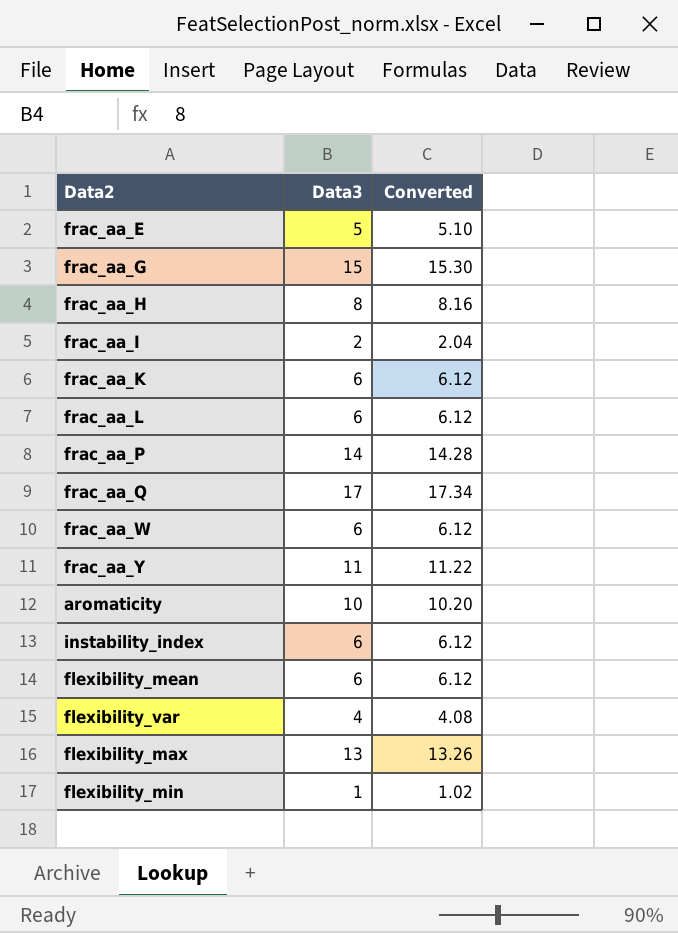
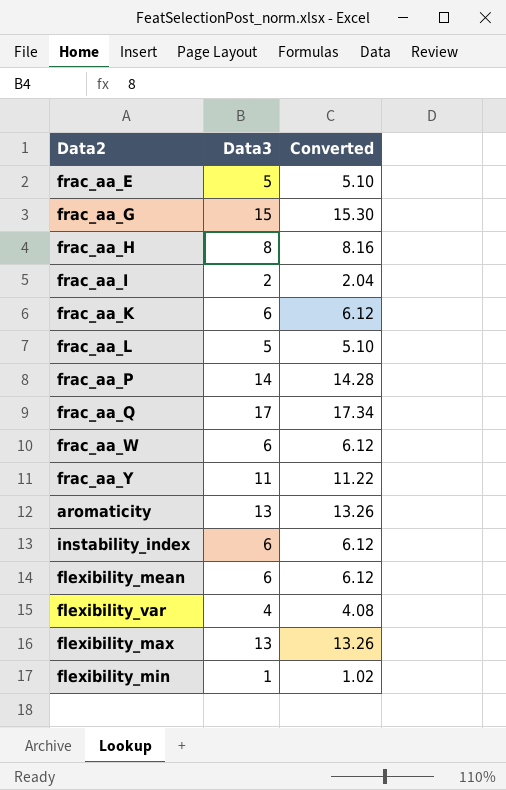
frac_aa_L | Data3: 6 -> 5
frac_aa_L | Converted: 6.12 -> 5.10
aromaticity | Data3: 10 -> 13
aromaticity | Converted: 10.20 -> 13.26

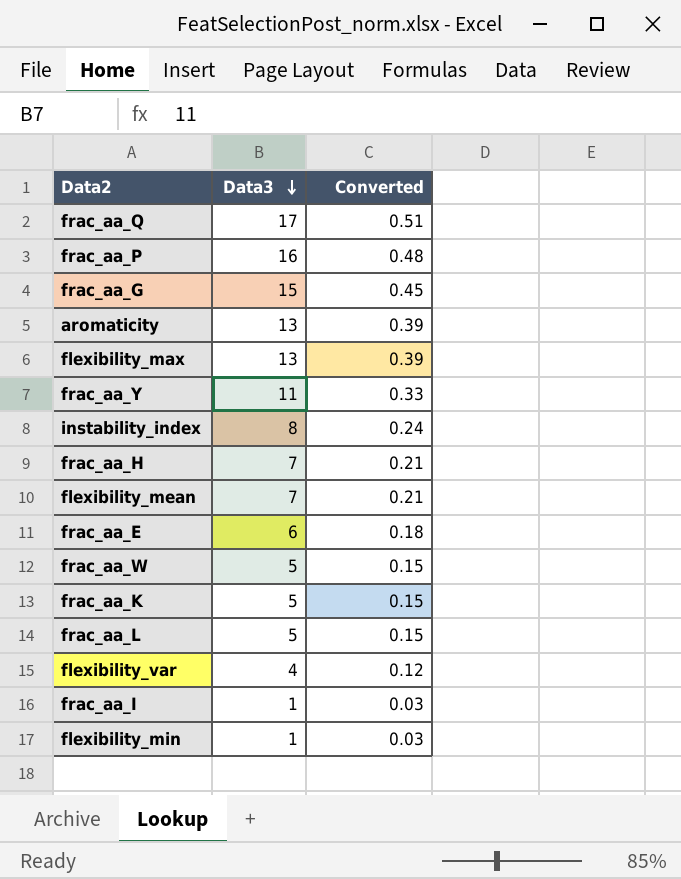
row order: none -> Data3 descending
column Converted | formula: [Data3] * 1.02 -> [Data3] * 0.03
frac_aa_P | Data3: 14 -> 16
instability_index | Data3: 6 -> 8
frac_aa_H | Data3: 8 -> 7
flexibility_mean | Data3: 6 -> 7
frac_aa_E | Data3: 5 -> 6
frac_aa_W | Data3: 6 -> 5
frac_aa_K | Data3: 6 -> 5
frac_aa_I | Data3: 2 -> 1

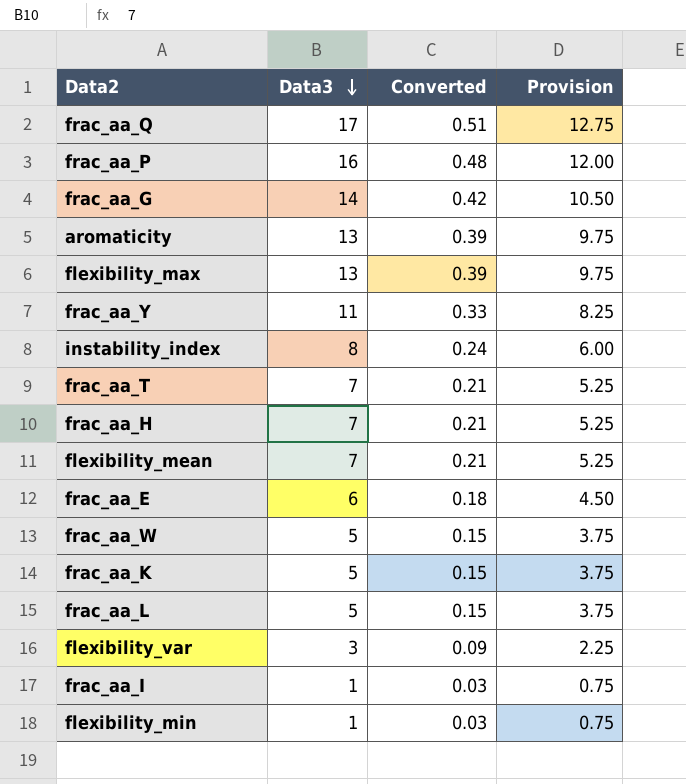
column Provision | formula: none -> [Data3] * 0.75
frac_aa_G | Data3: 15 -> 14
frac_aa_G | Converted: 0.45 -> 0.42
row frac_aa_T: none -> 7 | 0.21 | 5.25
flexibility_var | Data3: 4 -> 3
flexibility_var | Converted: 0.12 -> 0.09

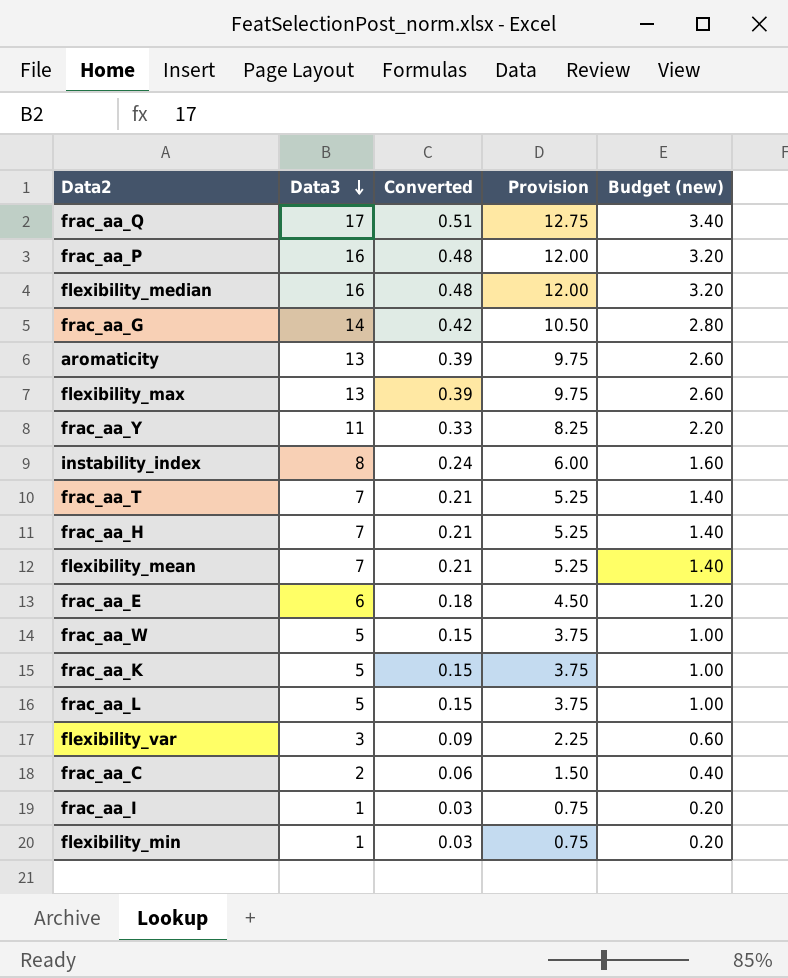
column Budget (new) | formula: none -> [Data3] * 0.2
row flexibility_median: none -> 16 | 0.48 | 12.00 | 3.20
row frac_aa_C: none -> 2 | 0.06 | 1.50 | 0.40

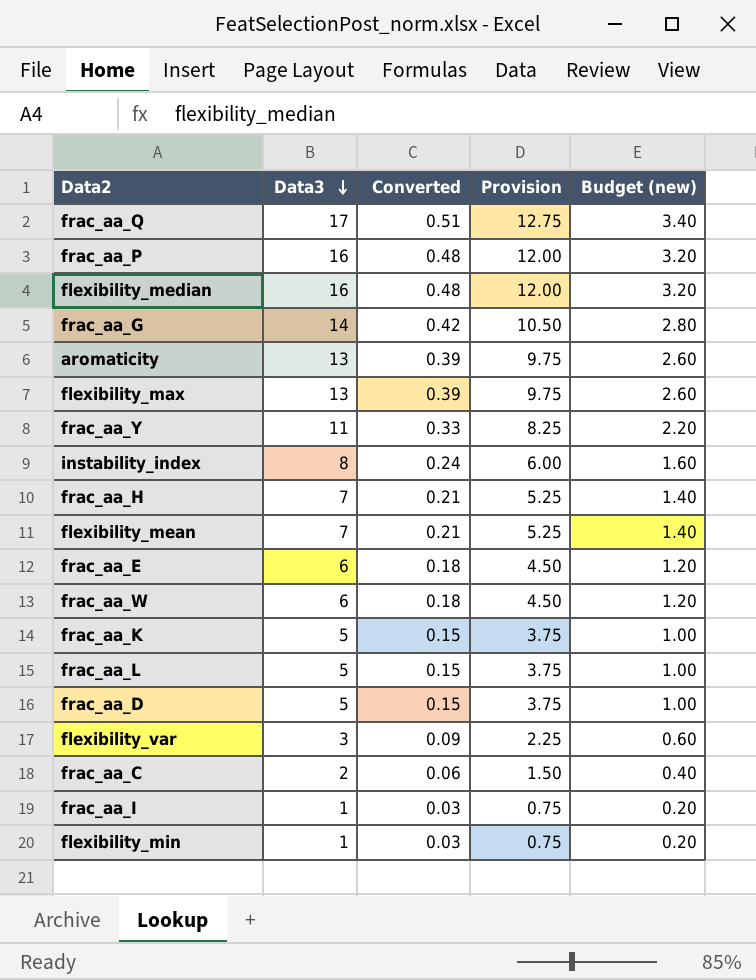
row frac_aa_T: 7 | 0.21 | 5.25 | 1.40 -> none
frac_aa_W | Data3: 5 -> 6
frac_aa_W | Converted: 0.15 -> 0.18
frac_aa_W | Provision: 3.75 -> 4.50
frac_aa_W | Budget (new): 1.00 -> 1.20
row frac_aa_D: none -> 5 | 0.15 | 3.75 | 1.00

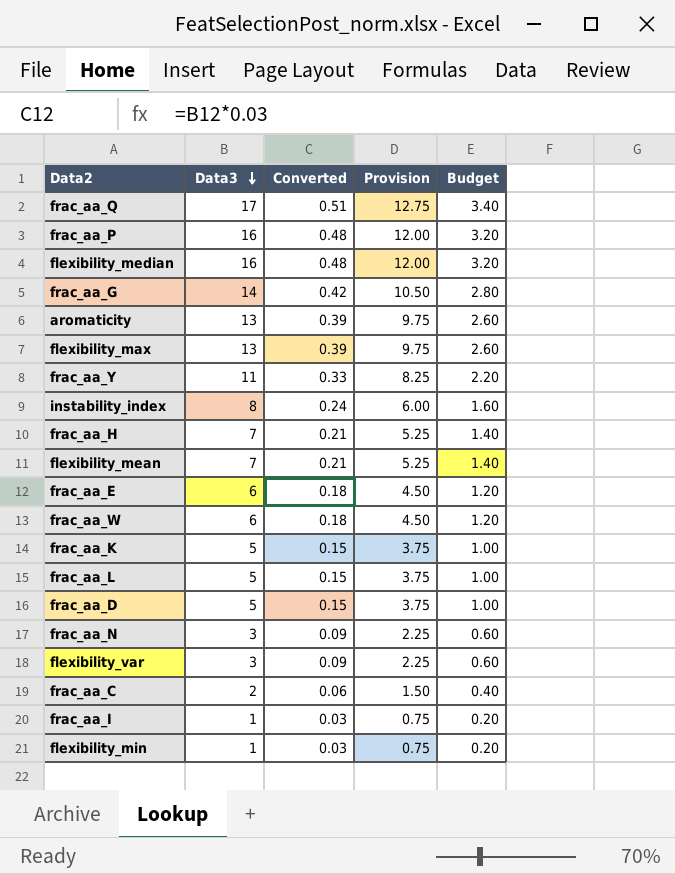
column name: Budget (new) -> Budget
row frac_aa_N: none -> 3 | 0.09 | 2.25 | 0.60

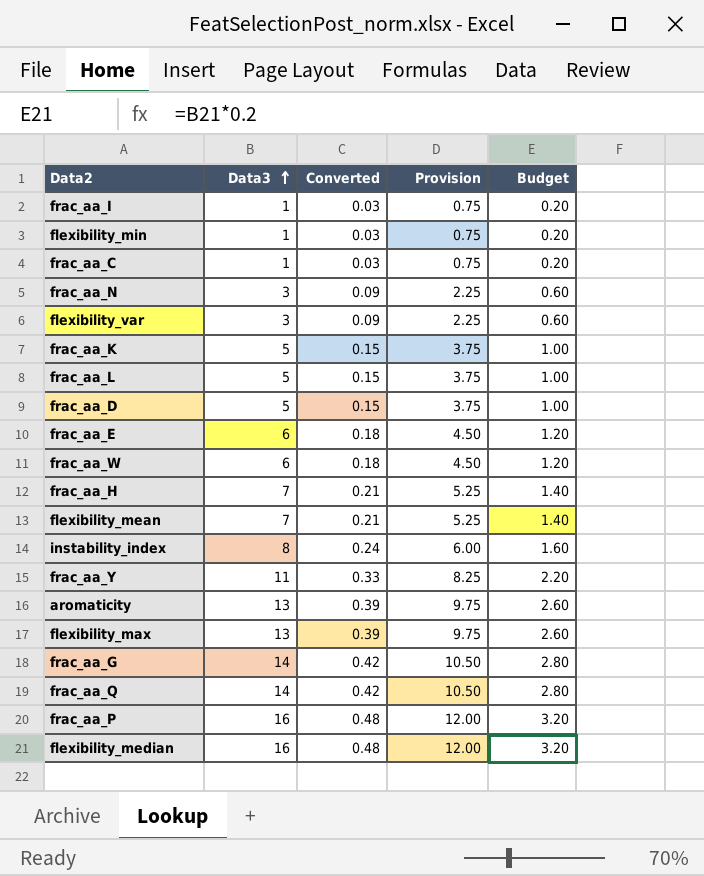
row order: Data3 descending -> Data3 ascending
frac_aa_C | Data3: 2 -> 1
frac_aa_C | Converted: 0.06 -> 0.03
frac_aa_C | Provision: 1.50 -> 0.75
frac_aa_C | Budget: 0.40 -> 0.20
frac_aa_Q | Data3: 17 -> 14
frac_aa_Q | Converted: 0.51 -> 0.42
frac_aa_Q | Provision: 12.75 -> 10.50
frac_aa_Q | Budget: 3.40 -> 2.80

